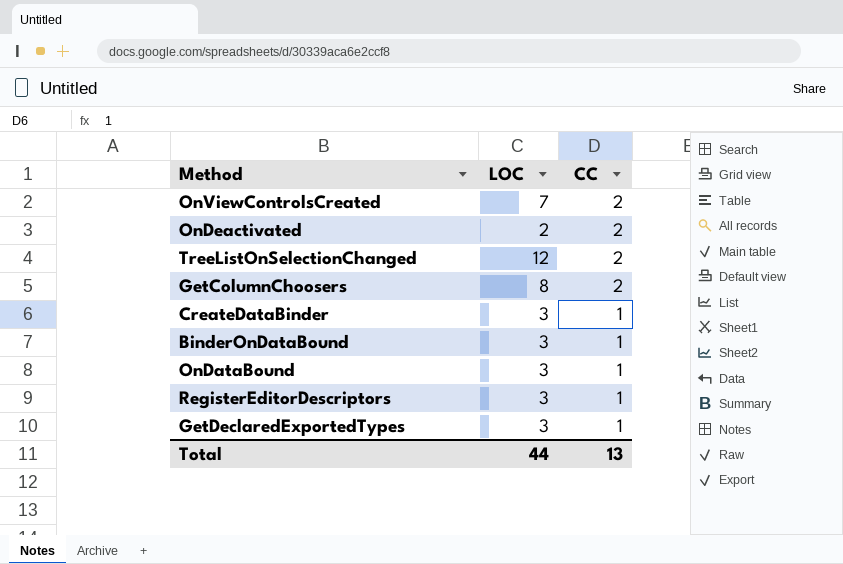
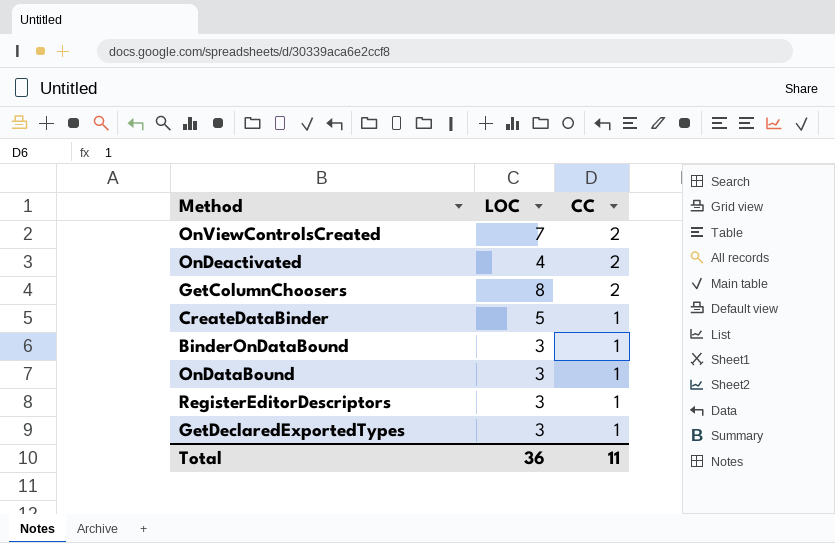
row TreeListOnSelectionChanged: 12 | 2 -> none
OnDeactivated | LOC: 2 -> 4
CreateDataBinder | LOC: 3 -> 5
Total | LOC: 44 -> 36
Total | CC: 13 -> 11

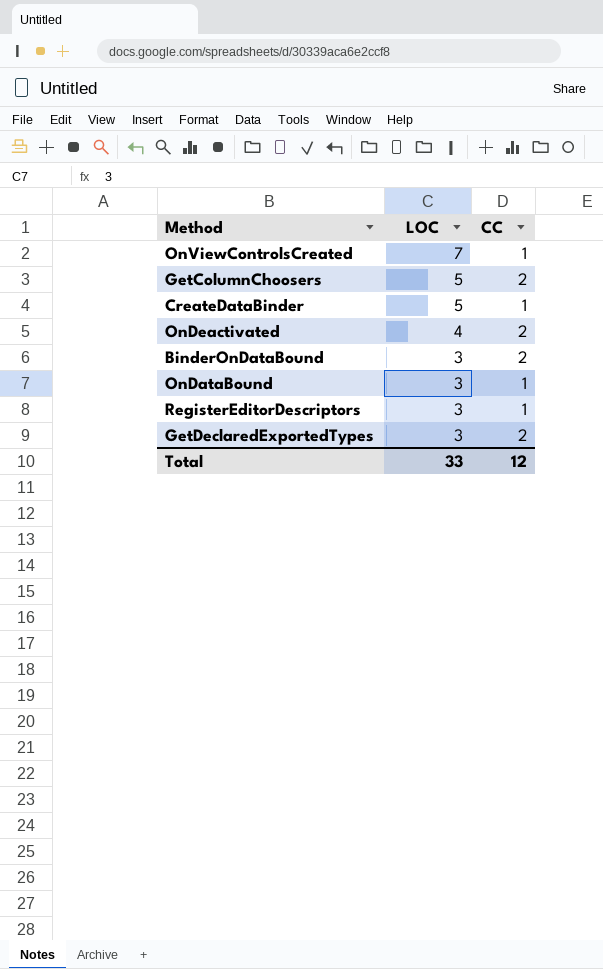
row order: CC descending -> LOC descending
OnViewControlsCreated | CC: 2 -> 1
GetColumnChoosers | LOC: 8 -> 5
BinderOnDataBound | CC: 1 -> 2
GetDeclaredExportedTypes | CC: 1 -> 2
Total | LOC: 36 -> 33
Total | CC: 11 -> 12

